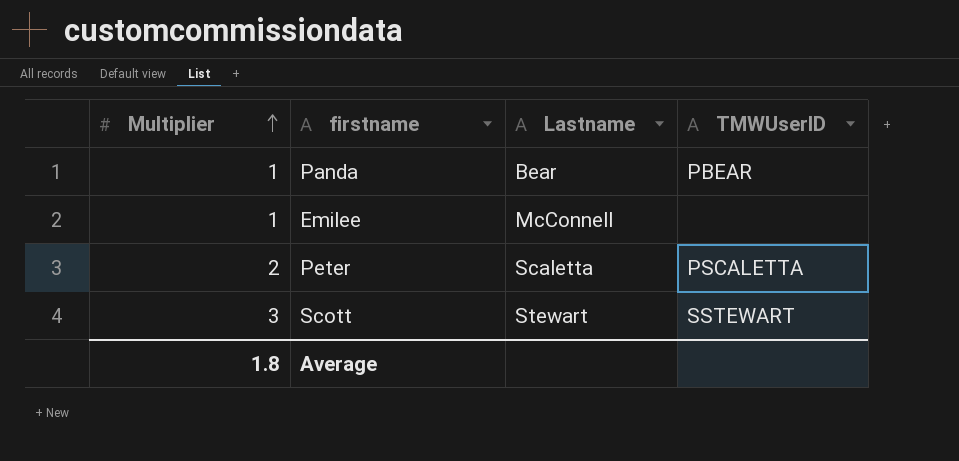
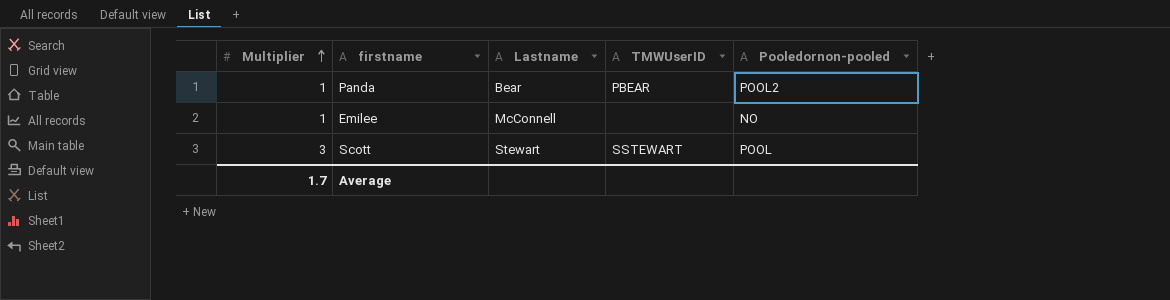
column Pooledornon-pooled | position: none -> 5
row Peter: 2 | Scaletta | PSCALETTA -> none
Average | Multiplier: 1.8 -> 1.7

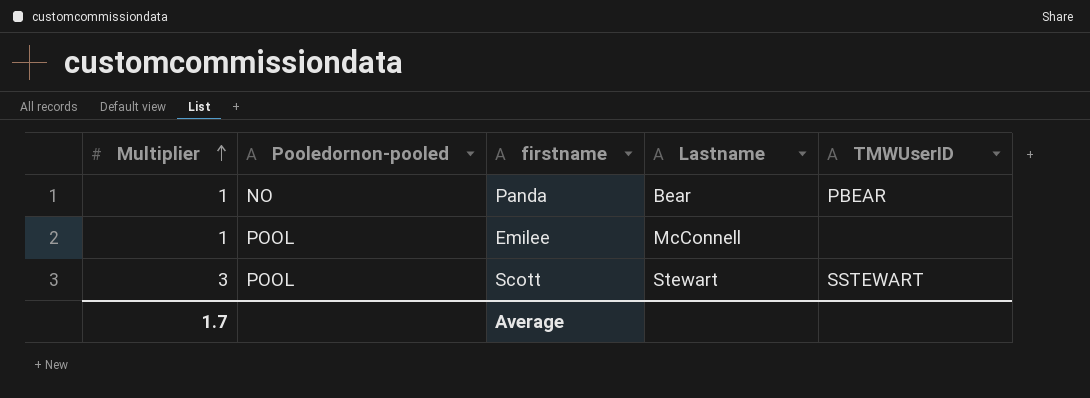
column Pooledornon-pooled | position: 5 -> 2
Panda | Pooledornon-pooled: POOL2 -> NO
Emilee | Pooledornon-pooled: NO -> POOL

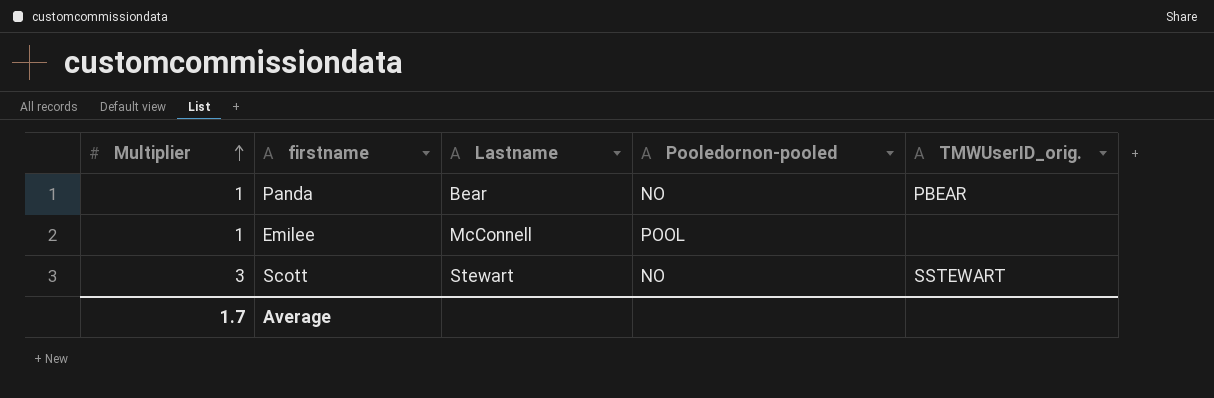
column Pooledornon-pooled | position: 2 -> 4
column name: TMWUserID -> TMWUserID_orig.
Scott | Pooledornon-pooled: POOL -> NO

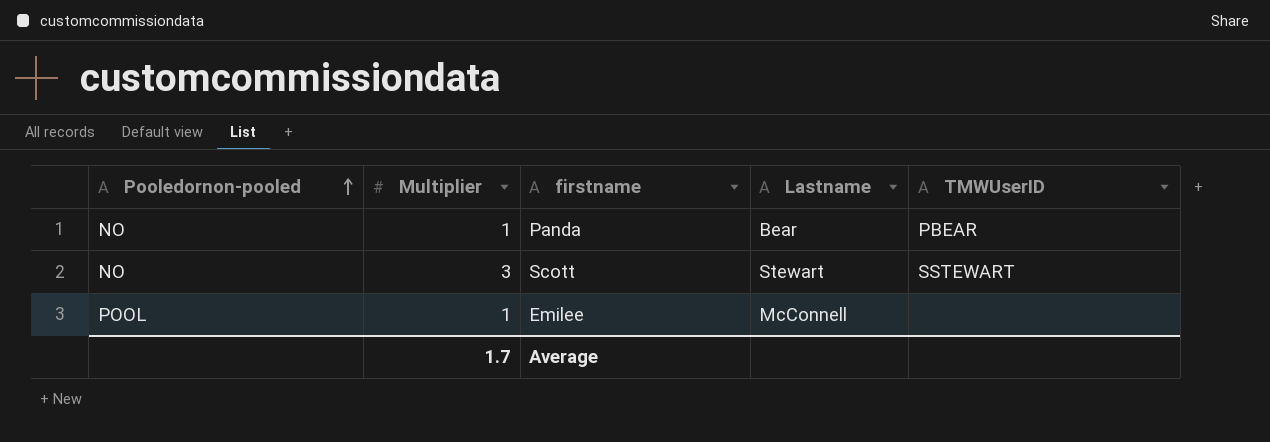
row order: Multiplier ascending -> Pooledornon-pooled ascending
column Pooledornon-pooled | position: 4 -> 1
column name: TMWUserID_orig. -> TMWUserID

